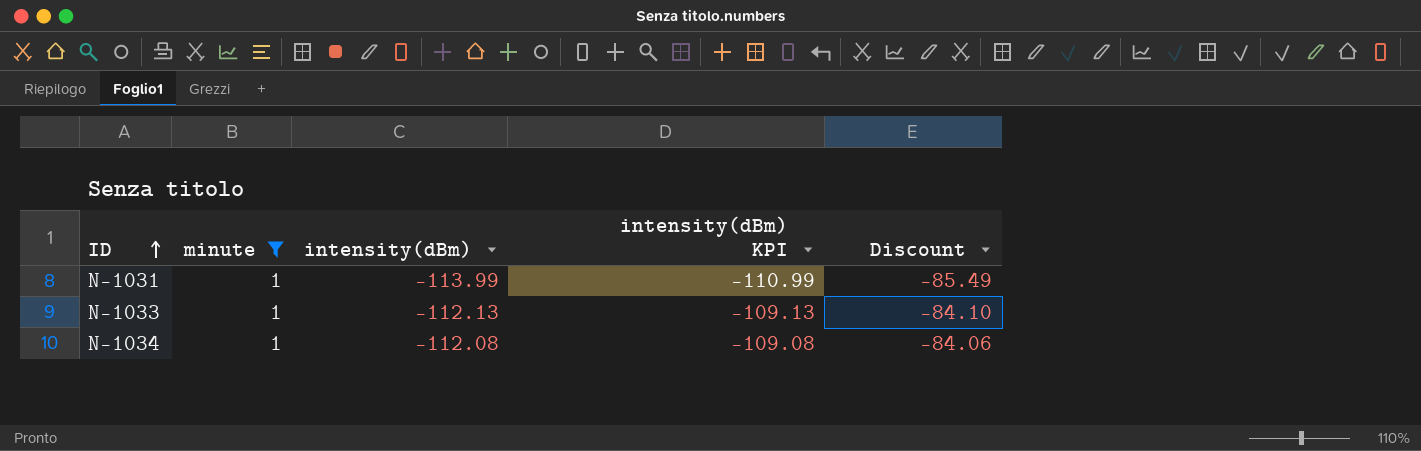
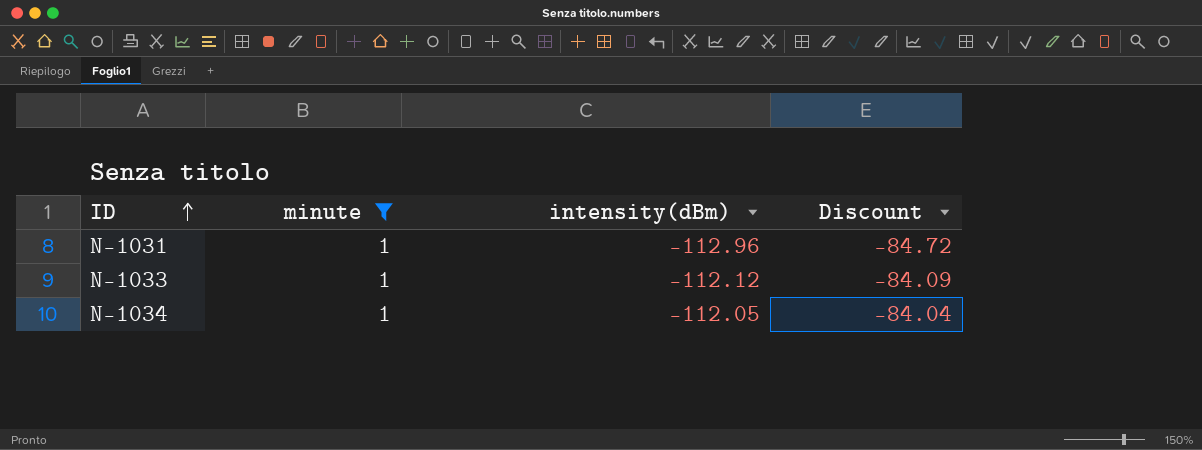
column intensity(dBm) KPI | formula: [intensity(dBm)] + 3 -> none
N-1031 | intensity(dBm): -113.99 -> -112.96
N-1031 | Discount: -85.49 -> -84.72
N-1033 | intensity(dBm): -112.13 -> -112.12
N-1033 | Discount: -84.10 -> -84.09
N-1034 | intensity(dBm): -112.08 -> -112.05
N-1034 | Discount: -84.06 -> -84.04

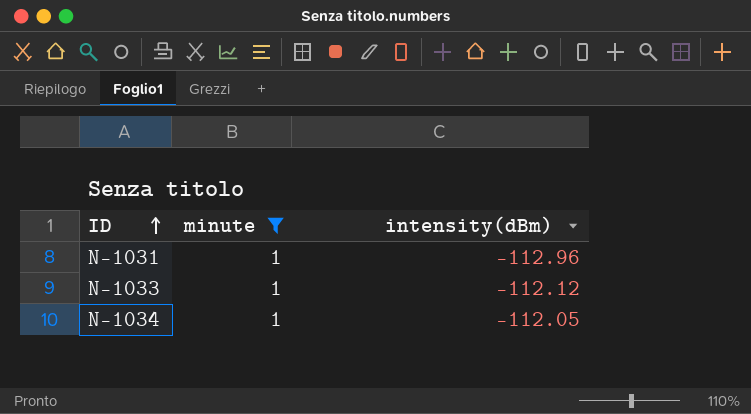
column Discount | formula: [intensity(dBm)] * 0.75 -> none

